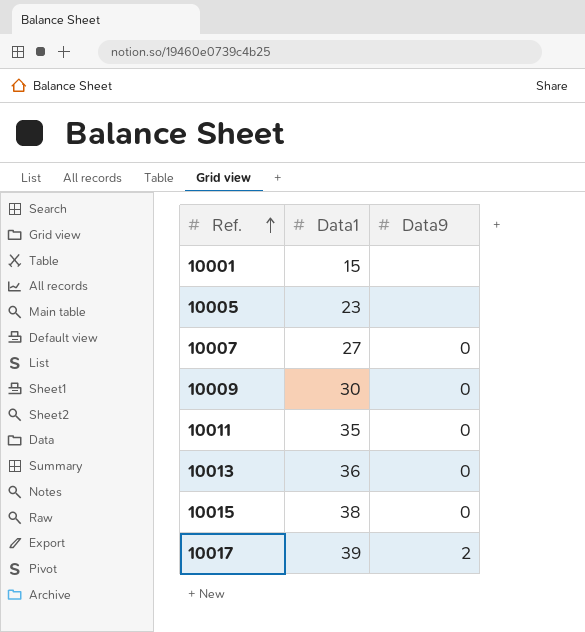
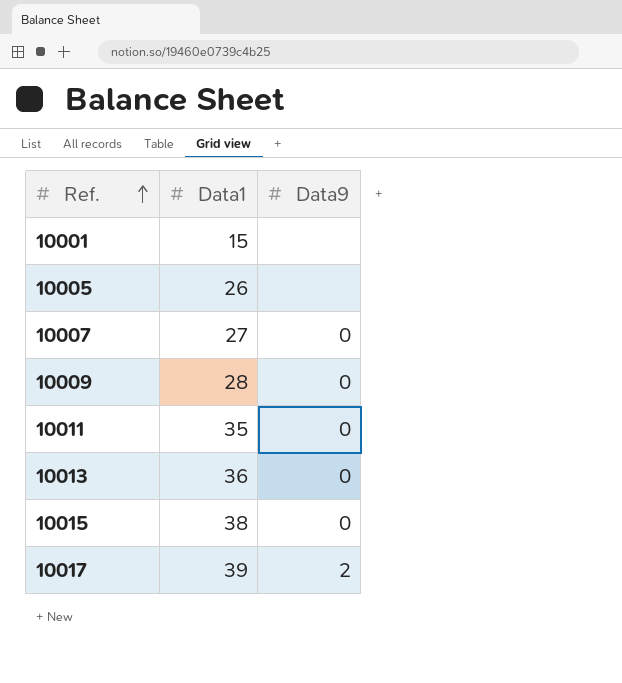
10005 | Data1: 23 -> 26
10009 | Data1: 30 -> 28

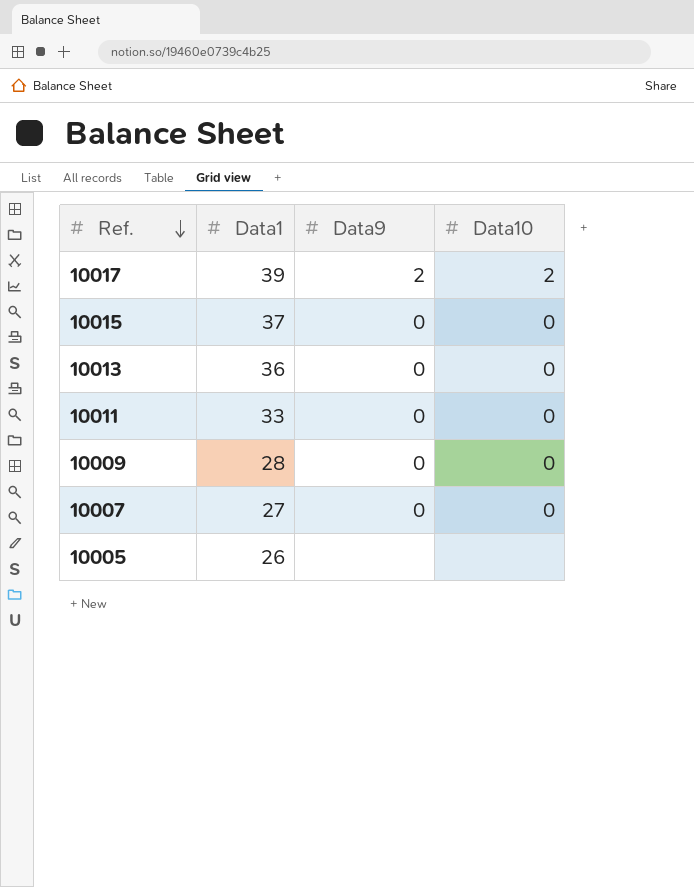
row order: Ref. ascending -> Ref. descending
column Data10 | position: none -> 4
row 10001: 15 | none -> none
10015 | Data1: 38 -> 37
10011 | Data1: 35 -> 33

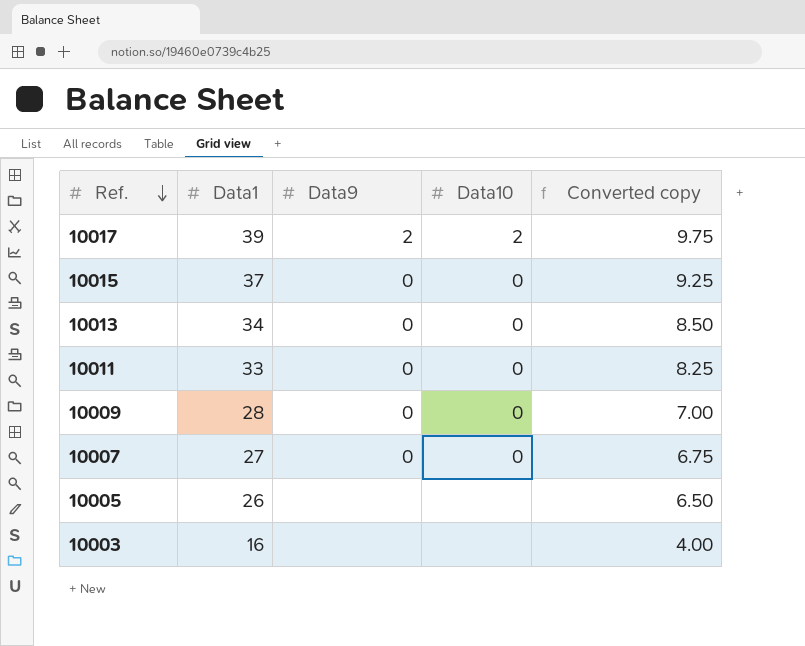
column Converted copy | formula: none -> [Data1] * 0.25
10013 | Data1: 36 -> 34
row 10003: none -> 16 | none | none | 4.00

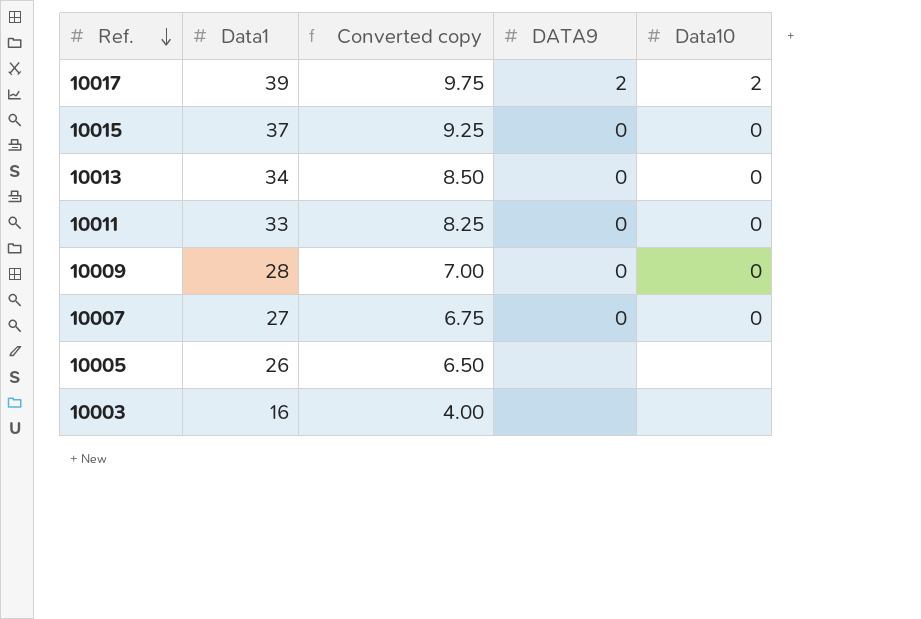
column Converted copy | position: 5 -> 3
column name: Data9 -> DATA9

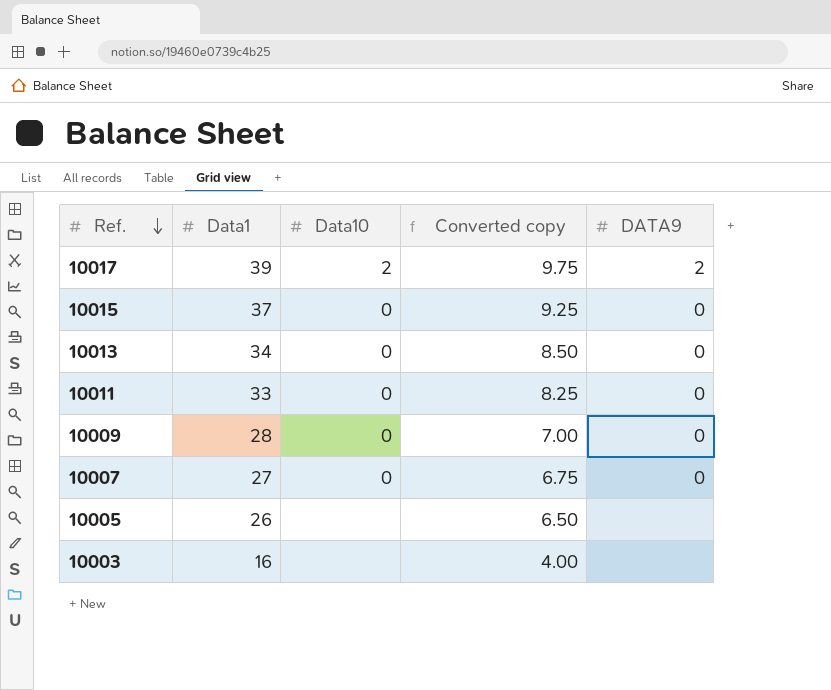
column Data10 | position: 5 -> 3

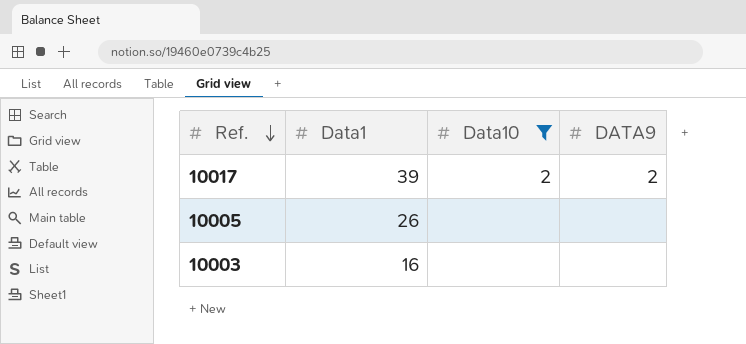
filter: none -> Data10 != 0
column Converted copy | formula: [Data1] * 0.25 -> none

